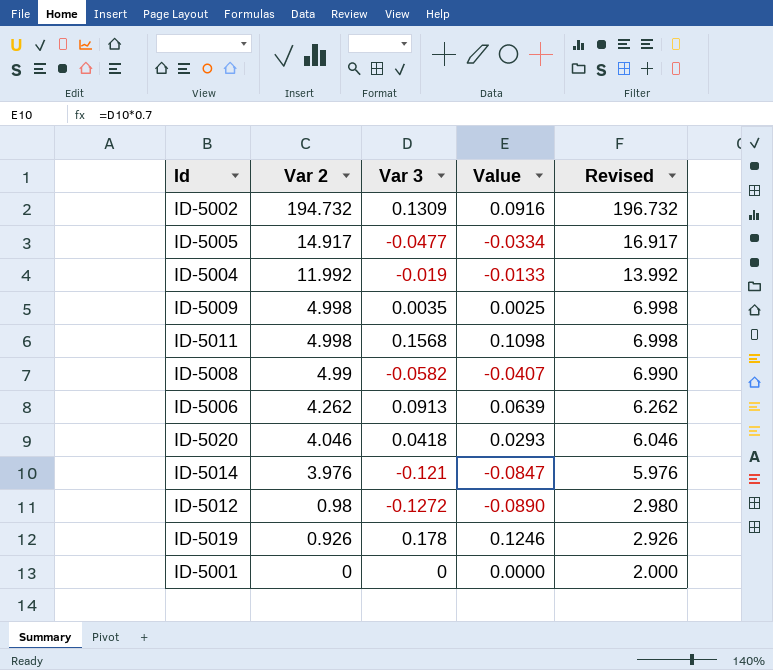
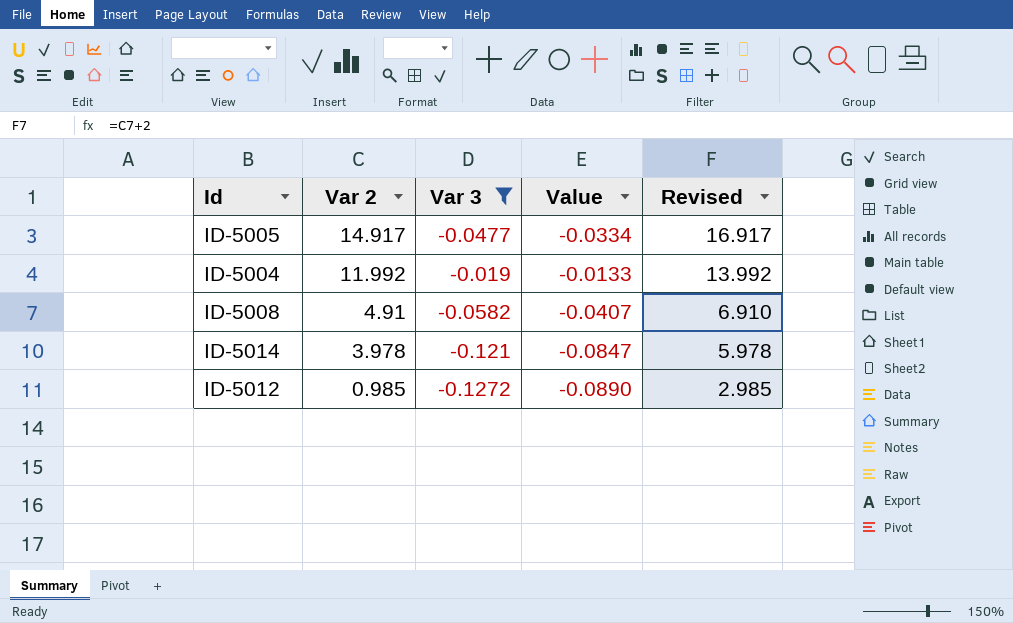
filter: none -> Var 3 <= -0.019
ID-5008 | Var 2: 4.99 -> 4.91
ID-5008 | Revised: 6.990 -> 6.910
ID-5014 | Var 2: 3.976 -> 3.978
ID-5014 | Revised: 5.976 -> 5.978
ID-5012 | Var 2: 0.98 -> 0.985
ID-5012 | Revised: 2.980 -> 2.985

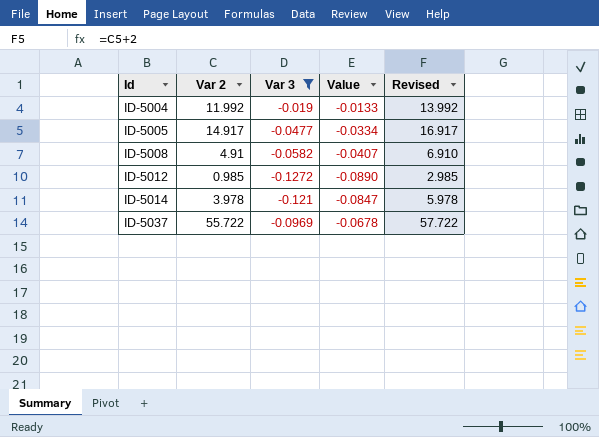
row order: Var 2 descending -> Id ascending
row ID-5037: none -> 55.722 | -0.0969 | -0.0678 | 57.722

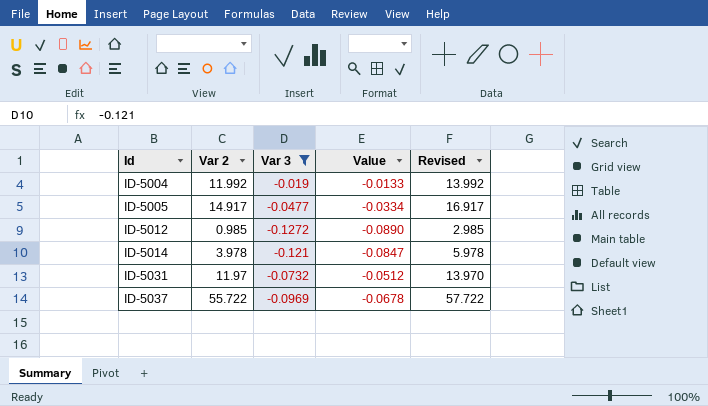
row ID-5008: 4.91 | -0.0582 | -0.0407 | 6.910 -> none
row ID-5031: none -> 11.97 | -0.0732 | -0.0512 | 13.970

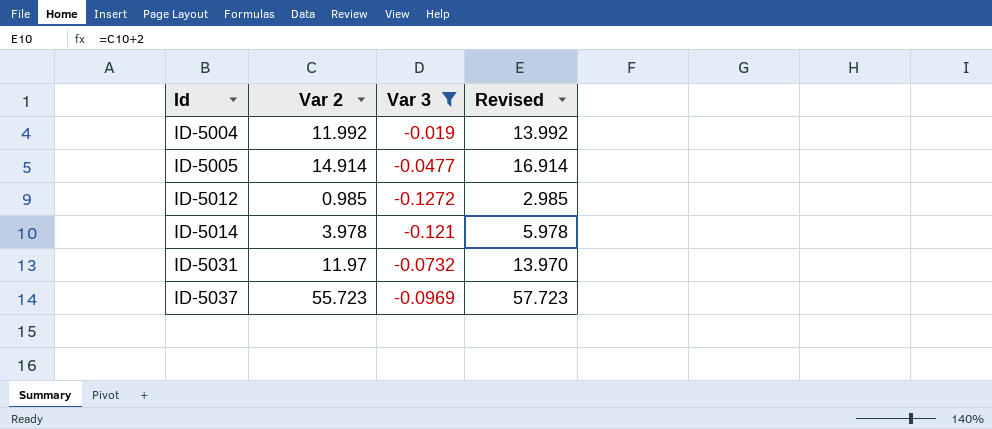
column Value | formula: [Var 3] * 0.7 -> none
ID-5005 | Var 2: 14.917 -> 14.914
ID-5005 | Revised: 16.917 -> 16.914
ID-5037 | Var 2: 55.722 -> 55.723
ID-5037 | Revised: 57.722 -> 57.723

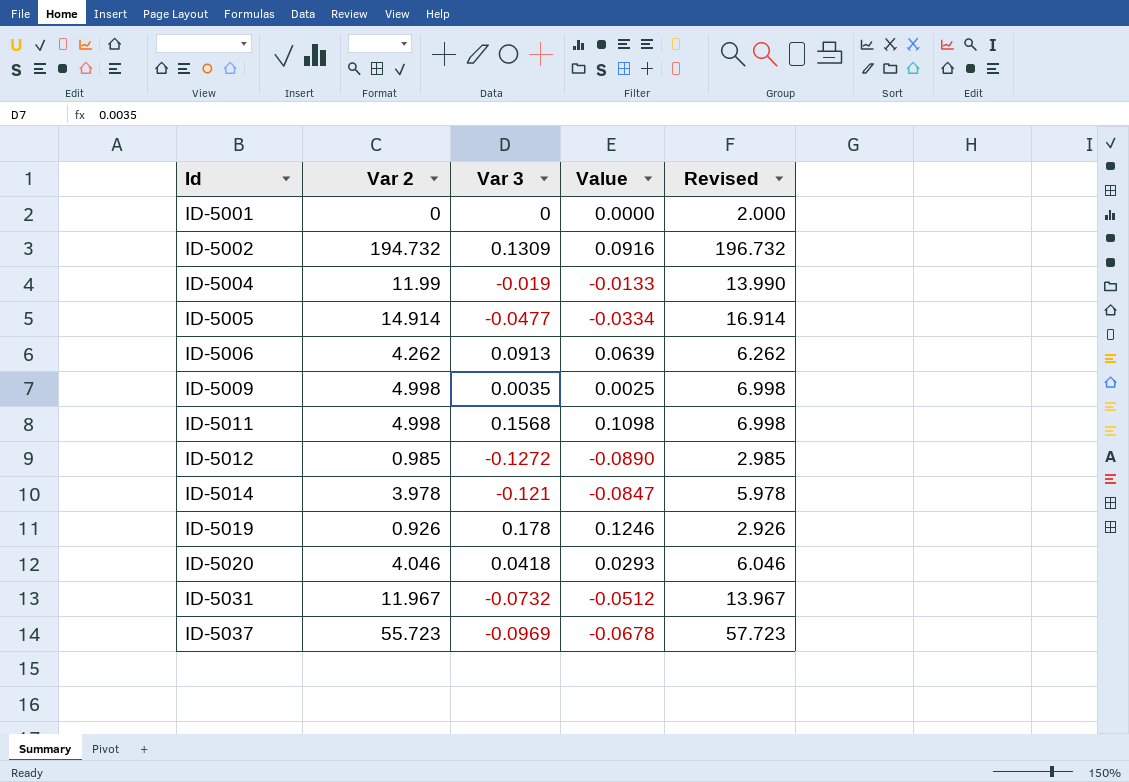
filter: Var 3 <= -0.019 -> none
column Value | formula: none -> [Var 3] * 0.7
ID-5004 | Var 2: 11.992 -> 11.99
ID-5004 | Revised: 13.992 -> 13.990
ID-5031 | Var 2: 11.97 -> 11.967
ID-5031 | Revised: 13.970 -> 13.967

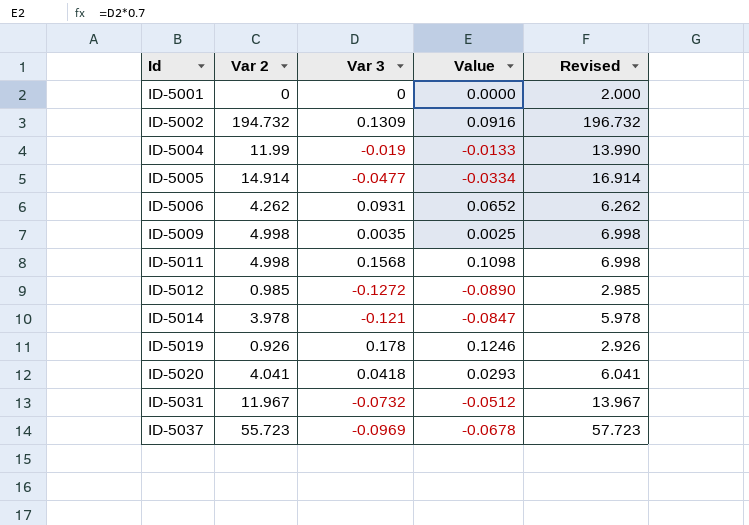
ID-5006 | Var 3: 0.0913 -> 0.0931
ID-5006 | Value: 0.0639 -> 0.0652
ID-5020 | Var 2: 4.046 -> 4.041
ID-5020 | Revised: 6.046 -> 6.041

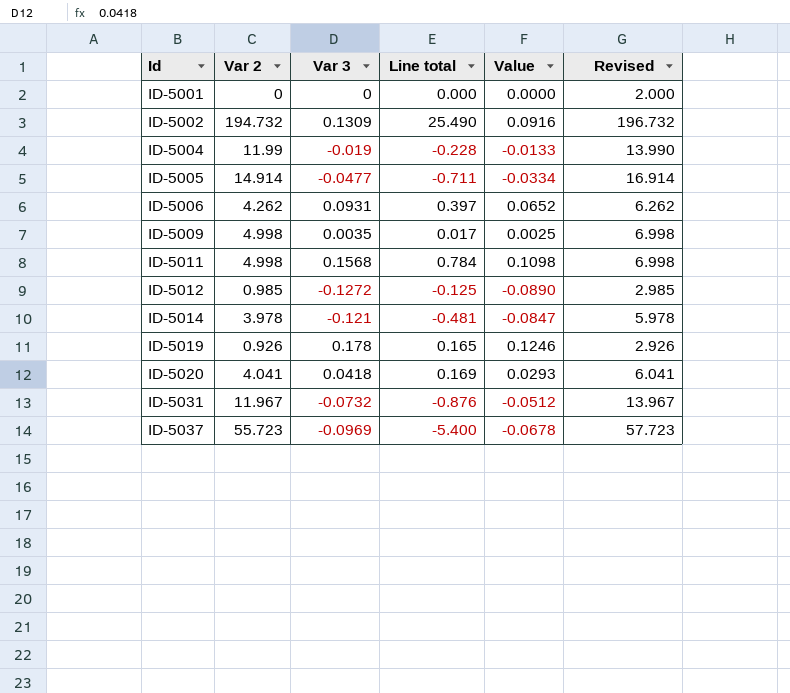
column Line total | formula: none -> [Var 2] * [Var 3]

